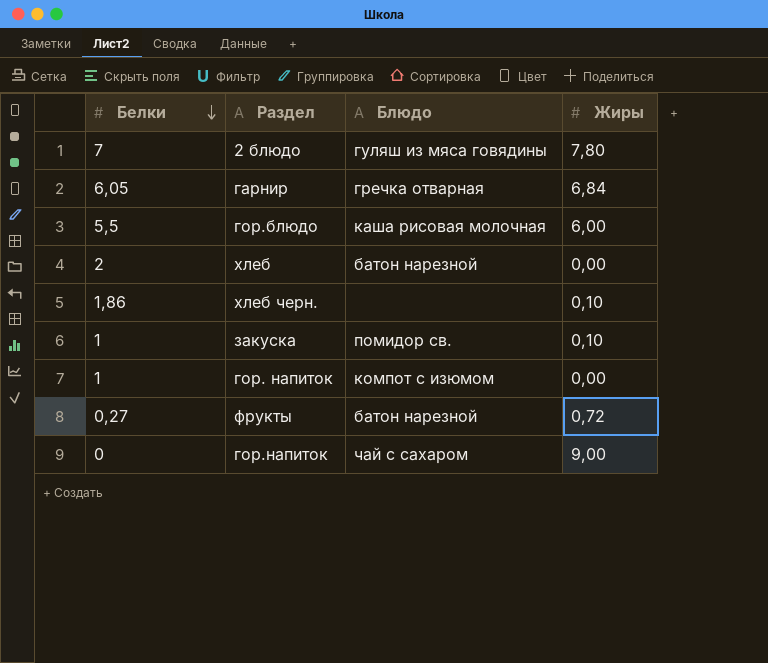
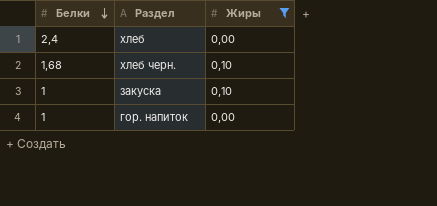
filter: none -> Жиры <= 0,10
column Блюдо | position: 3 -> none
хлеб | Белки: 2 -> 2,4
хлеб черн. | Белки: 1,86 -> 1,68

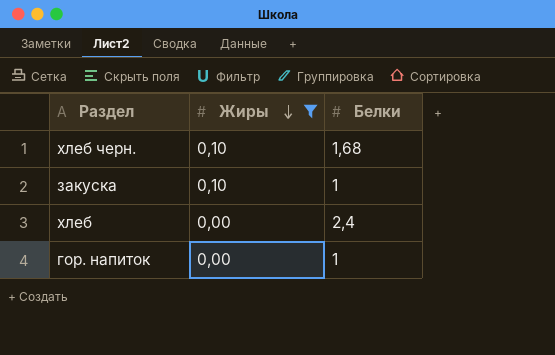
row order: Белки descending -> Жиры descending
column Белки | position: 1 -> 3

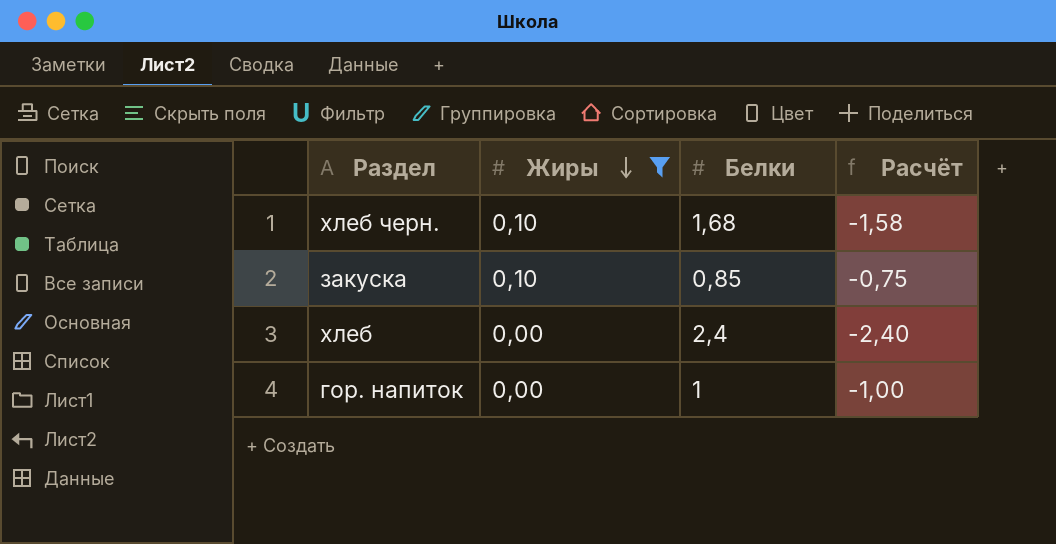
column Расчёт | formula: none -> [Жиры] - [Белки]
закуска | Белки: 1 -> 0,85

